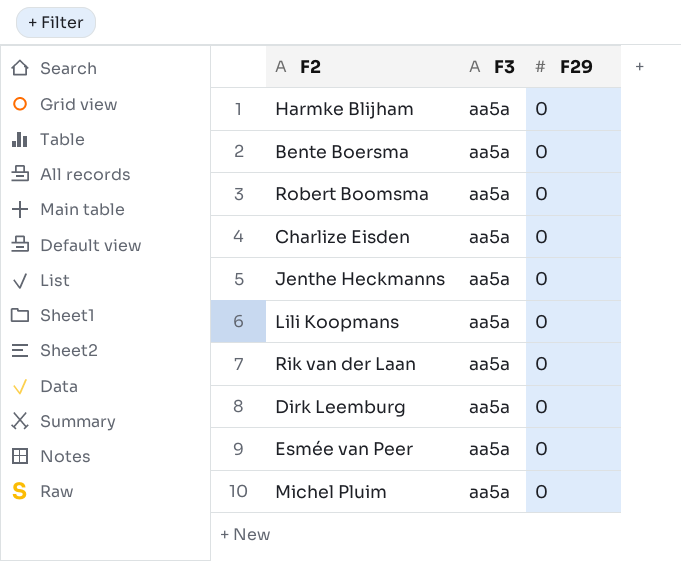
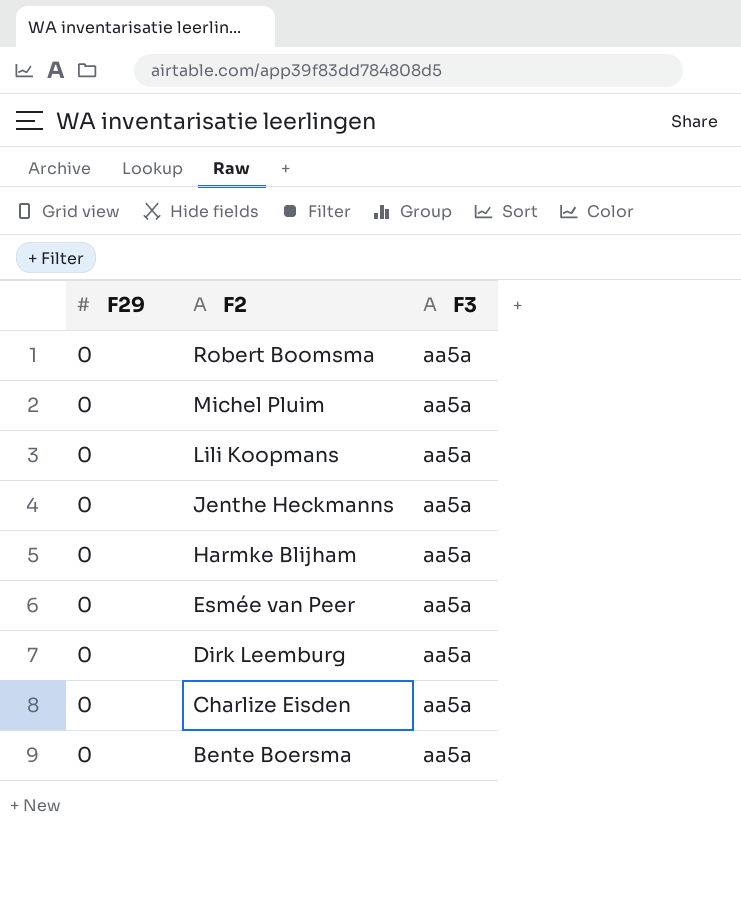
row order: none -> F2 descending
column F29 | position: 3 -> 1
row Rik van der Laan: aa5a | 0 -> none

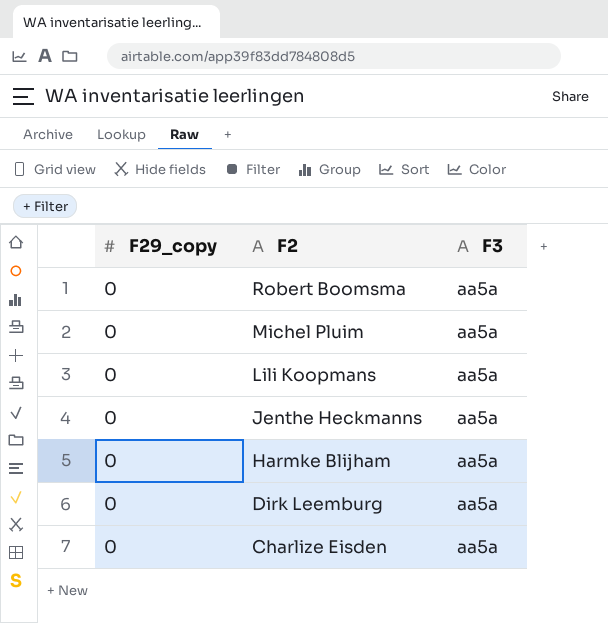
column name: F29 -> F29_copy
row Esmée van Peer: 0 | aa5a -> none
row Bente Boersma: 0 | aa5a -> none

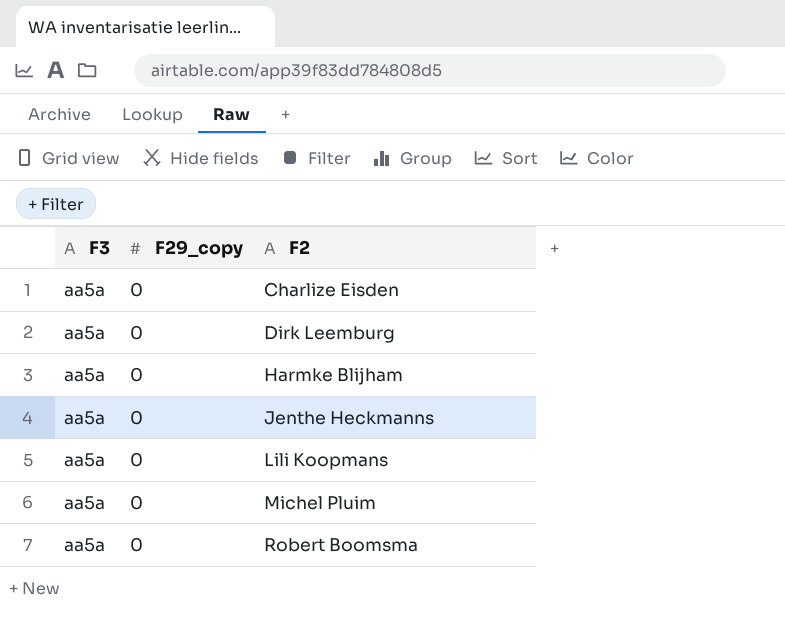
row order: F2 descending -> F2 ascending
column F3 | position: 3 -> 1

